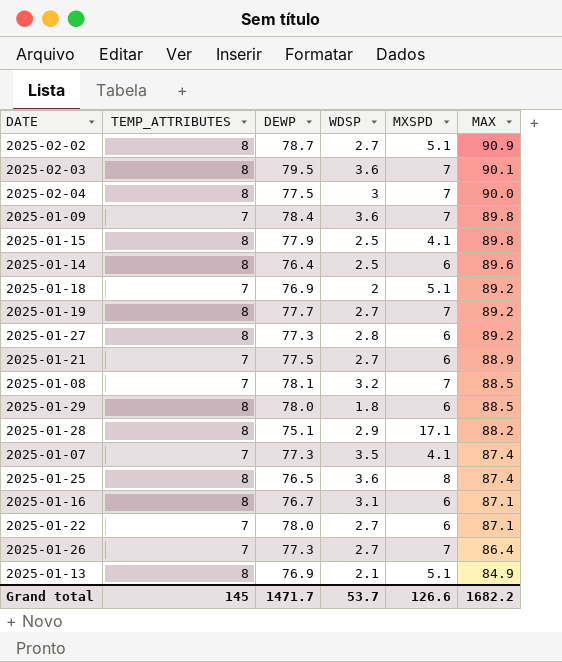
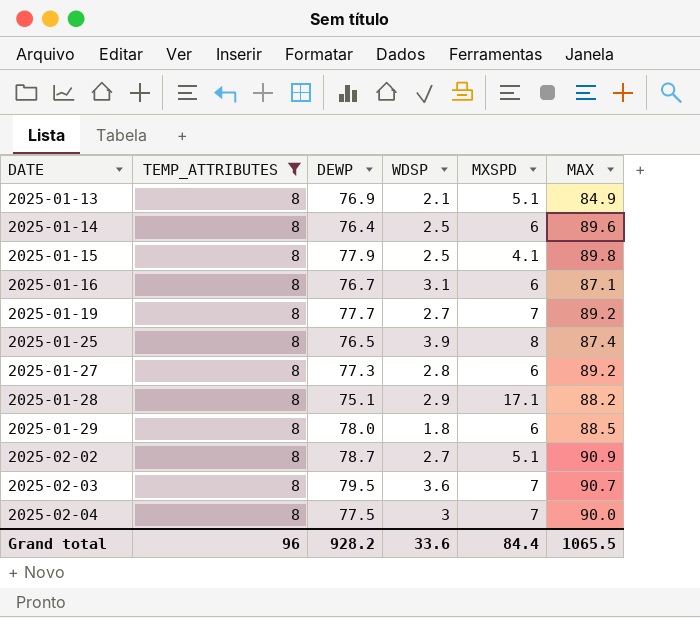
filter: none -> TEMP_ATTRIBUTES = 8
row order: MAX descending -> DATE ascending
2025-01-25 | WDSP: 3.6 -> 3.9
2025-02-03 | MAX: 90.1 -> 90.7
Grand total | TEMP_ATTRIBUTES: 145 -> 96
Grand total | DEWP: 1471.7 -> 928.2
Grand total | WDSP: 53.7 -> 33.6
Grand total | MXSPD: 126.6 -> 84.4
Grand total | MAX: 1682.2 -> 1065.5

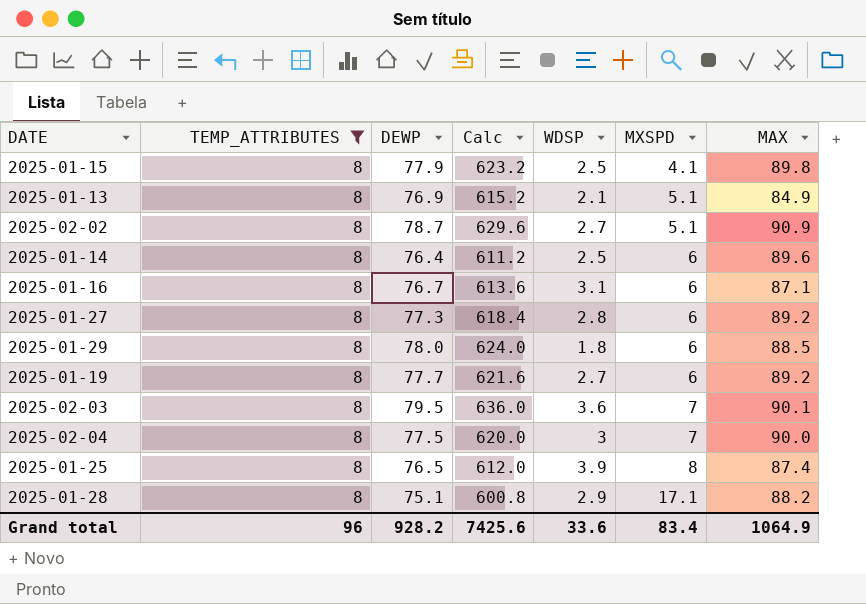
row order: DATE ascending -> MXSPD ascending
column Calc | formula: none -> [TEMP_ATTRIBUTES] * [DEWP]
2025-01-19 | MXSPD: 7 -> 6
2025-02-03 | MAX: 90.7 -> 90.1
Grand total | MXSPD: 84.4 -> 83.4
Grand total | MAX: 1065.5 -> 1064.9

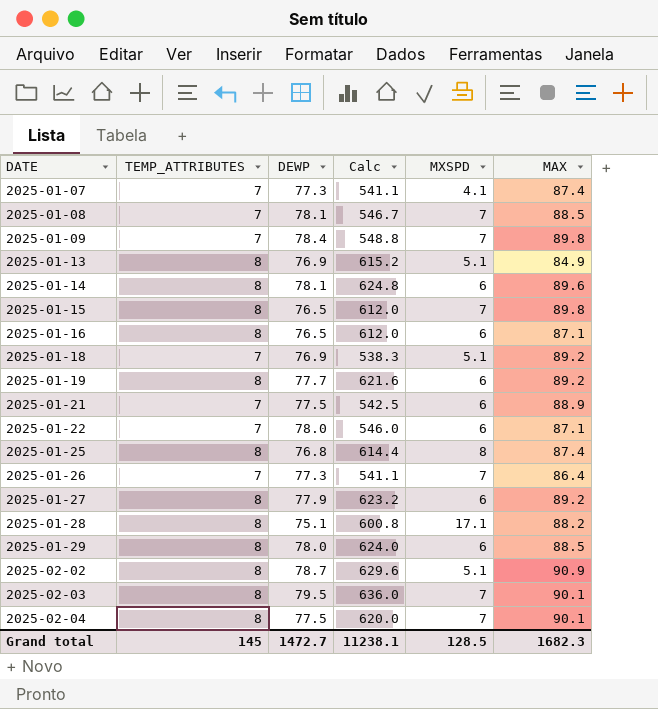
filter: TEMP_ATTRIBUTES = 8 -> none
row order: MXSPD ascending -> DATE ascending
column WDSP | position: 5 -> none
2025-01-14 | DEWP: 76.4 -> 78.1
2025-01-14 | Calc: 611.2 -> 624.8
2025-01-15 | DEWP: 77.9 -> 76.5
2025-01-15 | Calc: 623.2 -> 612.0
2025-01-15 | MXSPD: 4.1 -> 7
2025-01-16 | DEWP: 76.7 -> 76.5
2025-01-16 | Calc: 613.6 -> 612.0
2025-01-25 | DEWP: 76.5 -> 76.8
2025-01-25 | Calc: 612.0 -> 614.4
2025-01-27 | DEWP: 77.3 -> 77.9
2025-01-27 | Calc: 618.4 -> 623.2
2025-02-04 | MAX: 90.0 -> 90.1
Grand total | TEMP_ATTRIBUTES: 96 -> 145
Grand total | DEWP: 928.2 -> 1472.7
Grand total | Calc: 7425.6 -> 11238.1
Grand total | MXSPD: 83.4 -> 128.5
Grand total | MAX: 1064.9 -> 1682.3

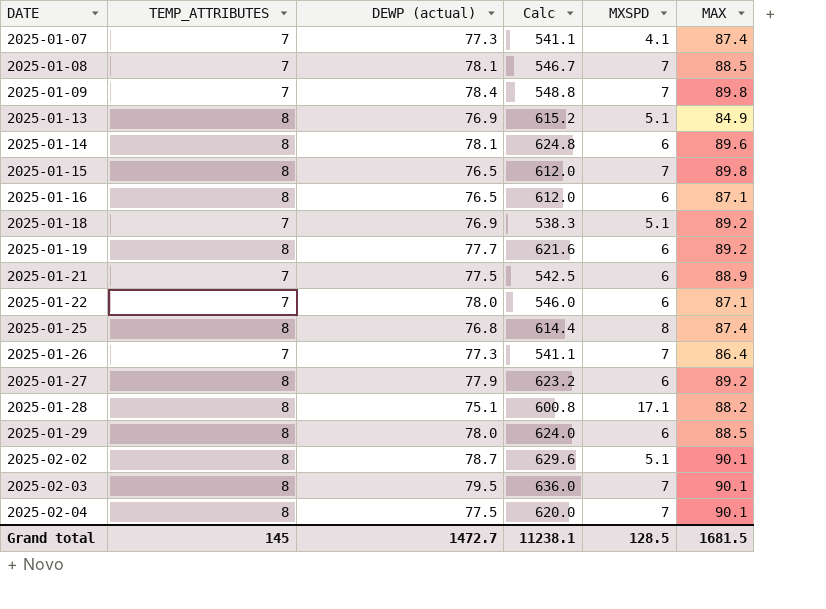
column name: DEWP -> DEWP (actual)
2025-02-02 | MAX: 90.9 -> 90.1
Grand total | MAX: 1682.3 -> 1681.5

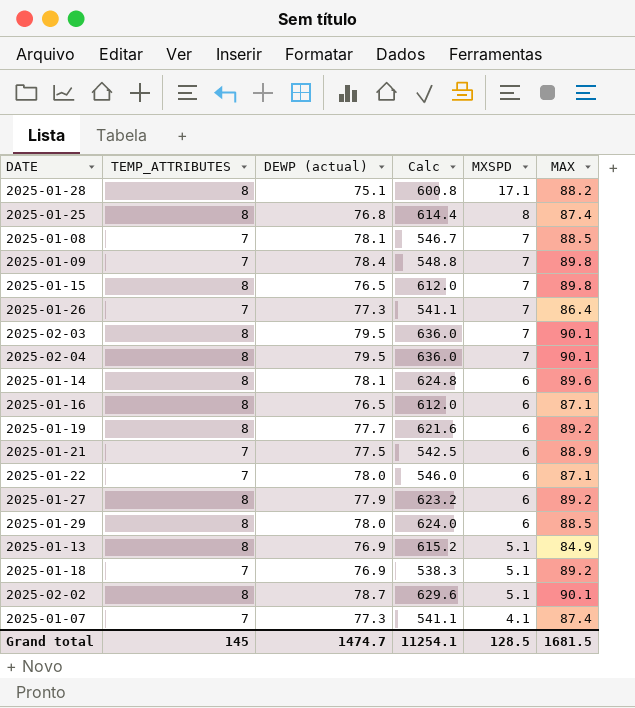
row order: DATE ascending -> MXSPD descending
2025-02-04 | DEWP (actual): 77.5 -> 79.5
2025-02-04 | Calc: 620.0 -> 636.0
Grand total | DEWP (actual): 1472.7 -> 1474.7
Grand total | Calc: 11238.1 -> 11254.1

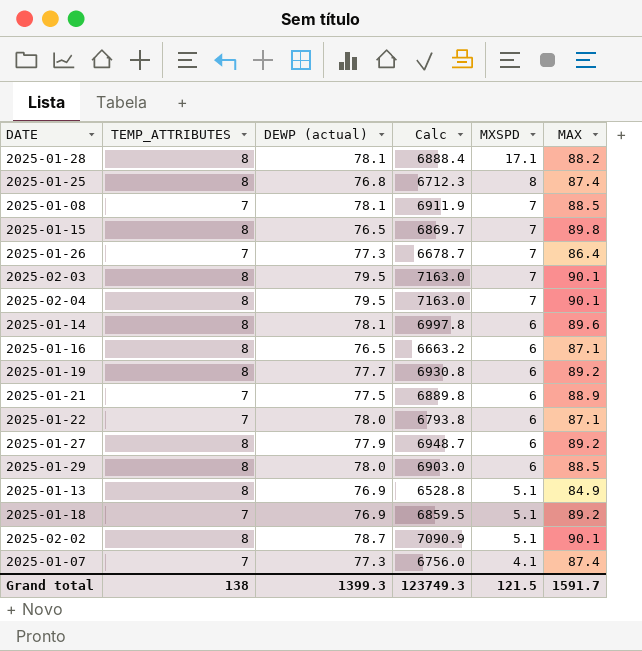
column Calc | formula: [TEMP_ATTRIBUTES] * [DEWP (actual)] -> [DEWP (actual)] * [MAX]
row 2025-01-09: 7 | 78.4 | 548.8 | 7 | 89.8 -> none
2025-01-28 | DEWP (actual): 75.1 -> 78.1
Grand total | TEMP_ATTRIBUTES: 145 -> 138
Grand total | DEWP (actual): 1474.7 -> 1399.3
Grand total | Calc: 11254.1 -> 123749.3
Grand total | MXSPD: 128.5 -> 121.5
Grand total | MAX: 1681.5 -> 1591.7

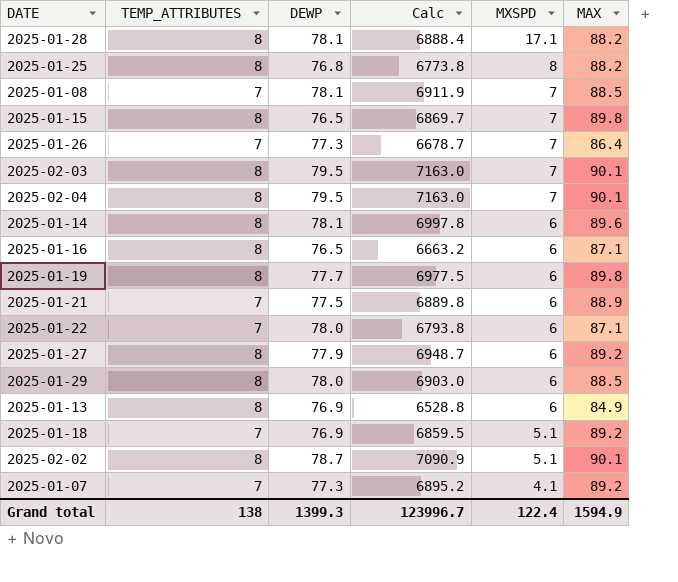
column name: DEWP (actual) -> DEWP
2025-01-25 | Calc: 6712.3 -> 6773.8
2025-01-25 | MAX: 87.4 -> 88.2
2025-01-19 | Calc: 6930.8 -> 6977.5
2025-01-19 | MAX: 89.2 -> 89.8
2025-01-13 | MXSPD: 5.1 -> 6
2025-01-07 | Calc: 6756.0 -> 6895.2
2025-01-07 | MAX: 87.4 -> 89.2
Grand total | Calc: 123749.3 -> 123996.7
Grand total | MXSPD: 121.5 -> 122.4
Grand total | MAX: 1591.7 -> 1594.9

